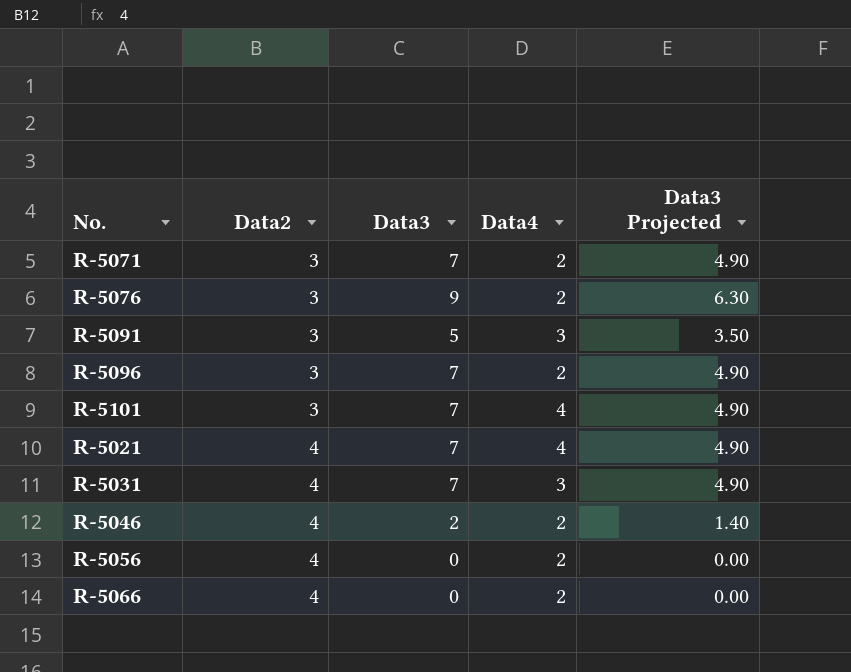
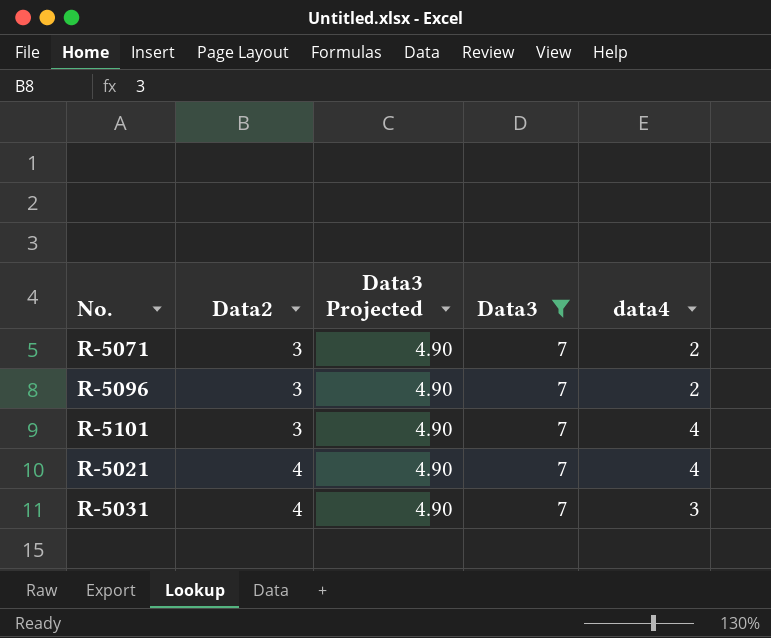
filter: none -> Data3 = 7
column Data3 Projected | position: 5 -> 3
column name: Data4 -> data4

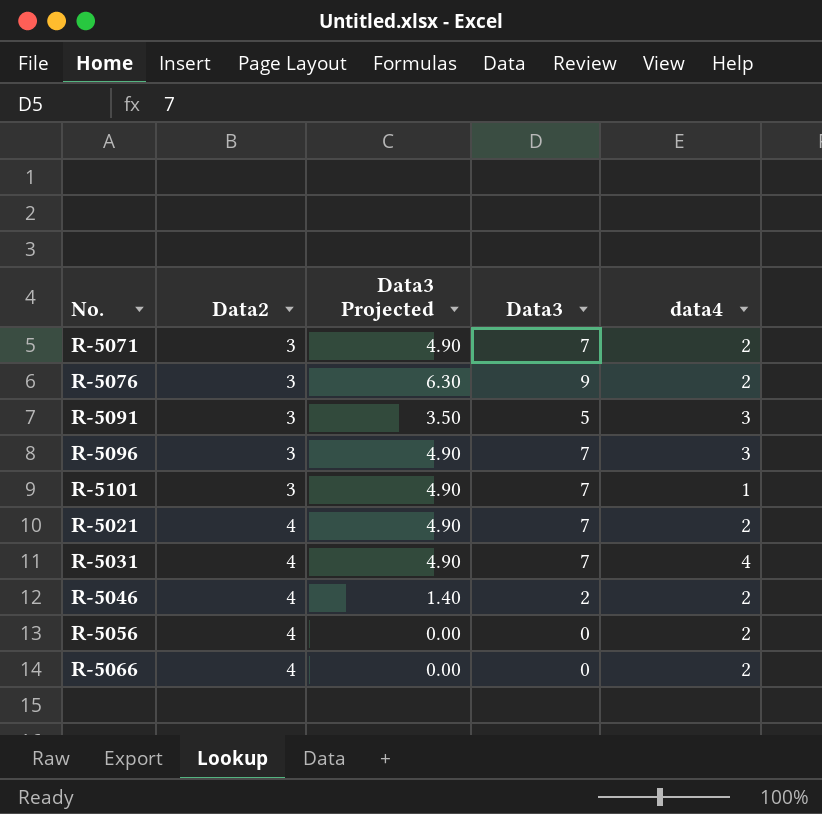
filter: Data3 = 7 -> none
R-5096 | data4: 2 -> 3
R-5101 | data4: 4 -> 1
R-5021 | data4: 4 -> 2
R-5031 | data4: 3 -> 4

